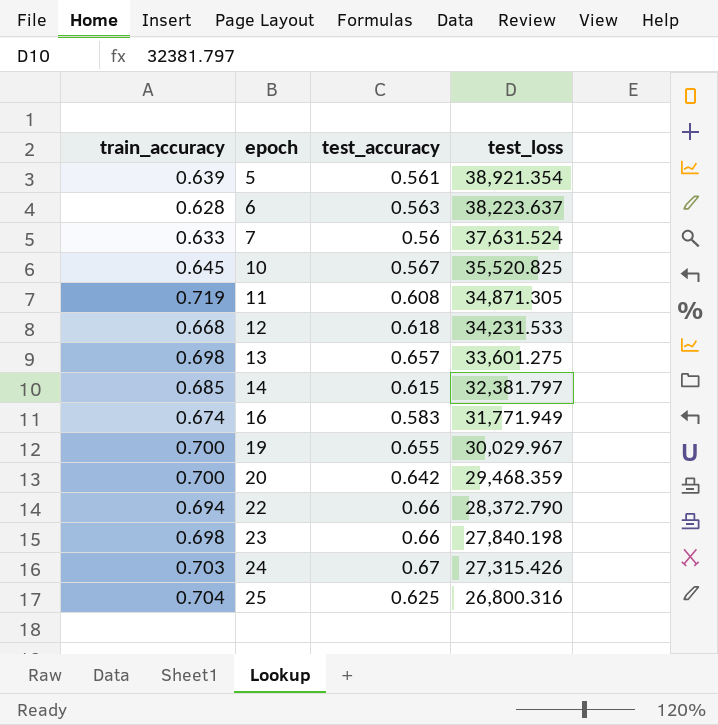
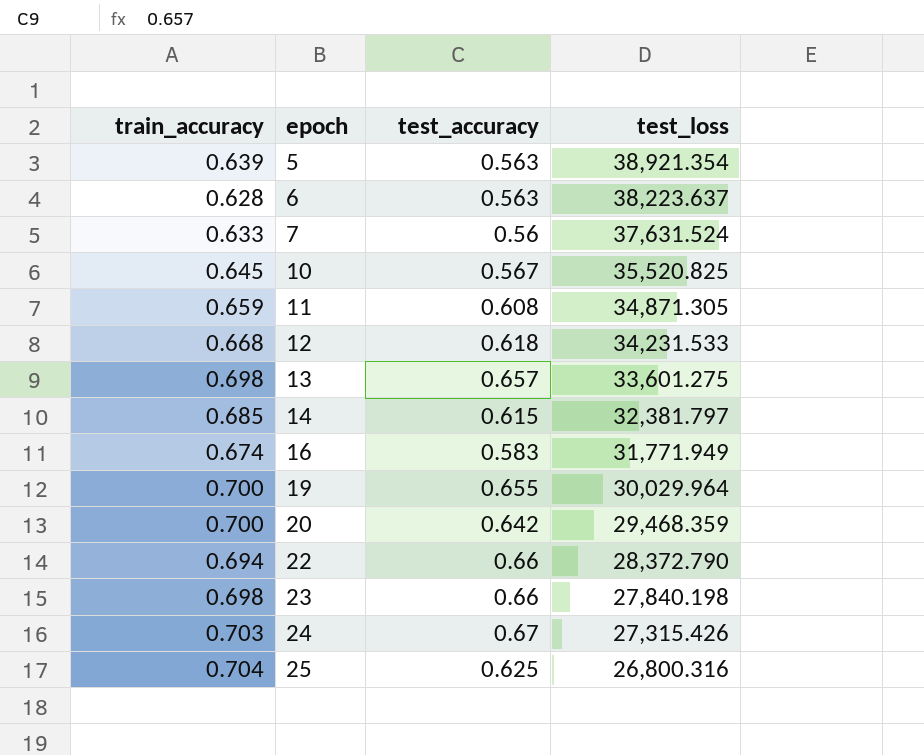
5 | test_accuracy: 0.561 -> 0.563
11 | train_accuracy: 0.719 -> 0.659
19 | test_loss: 30,029.967 -> 30,029.964

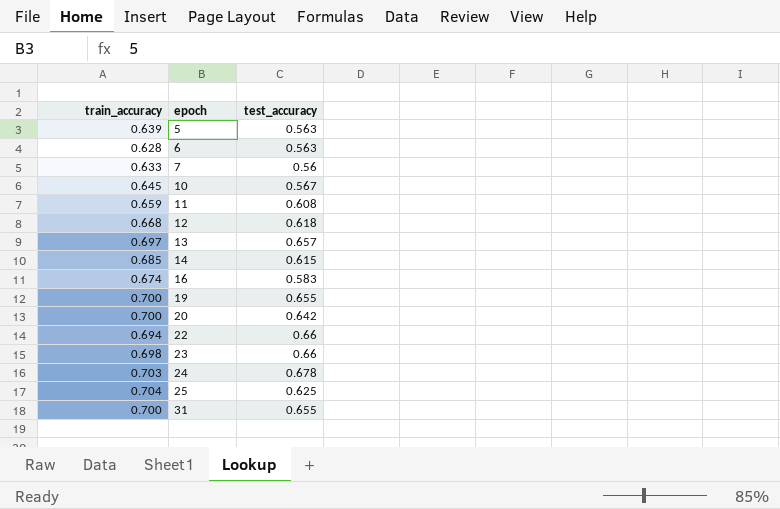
column test_loss | position: 4 -> none
13 | train_accuracy: 0.698 -> 0.697
24 | test_accuracy: 0.67 -> 0.678
row 31: none -> 0.700 | 0.655

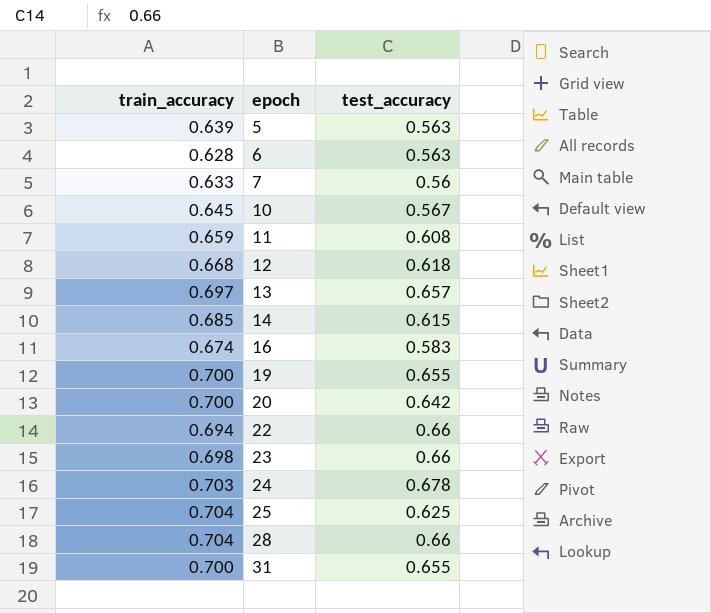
row 28: none -> 0.704 | 0.66

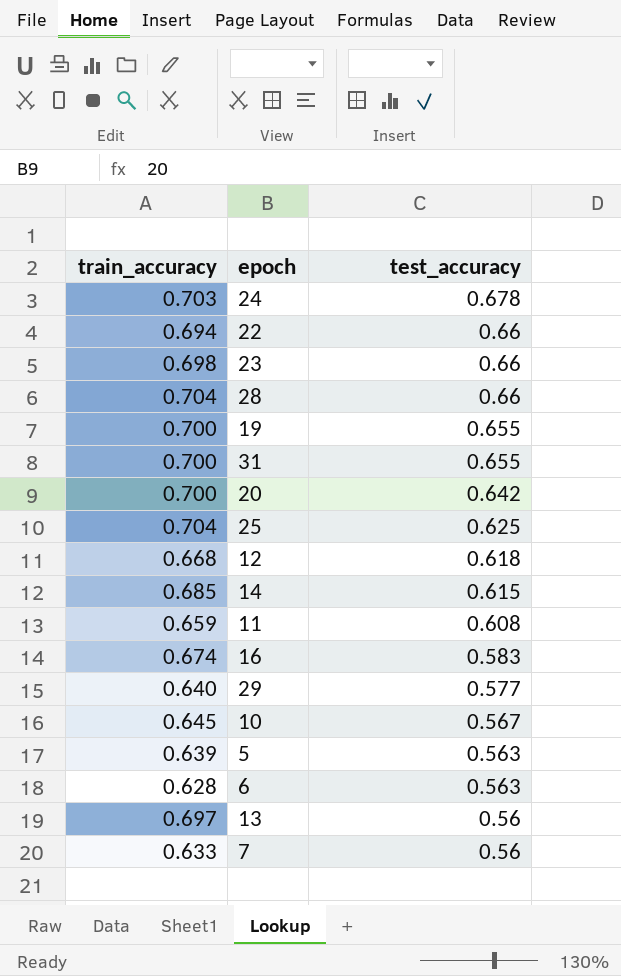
row order: epoch ascending -> test_accuracy descending
row 29: none -> 0.640 | 0.577
13 | test_accuracy: 0.657 -> 0.56

